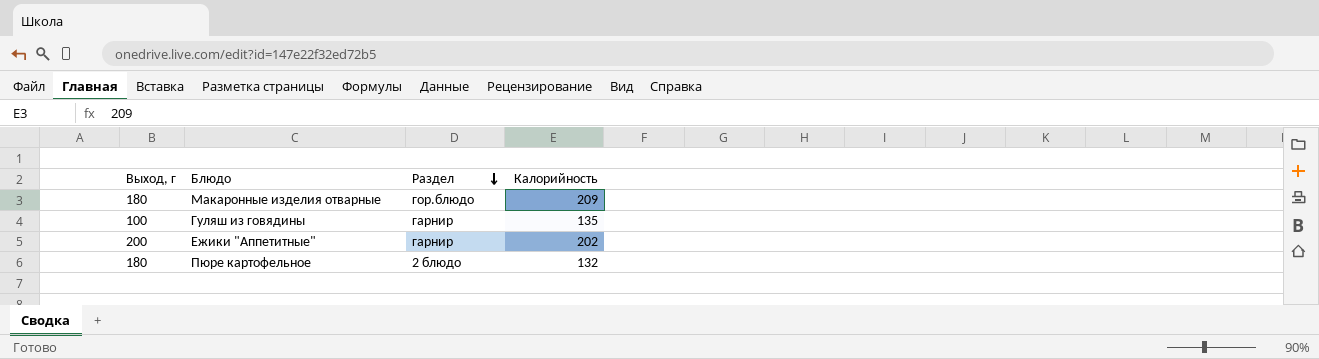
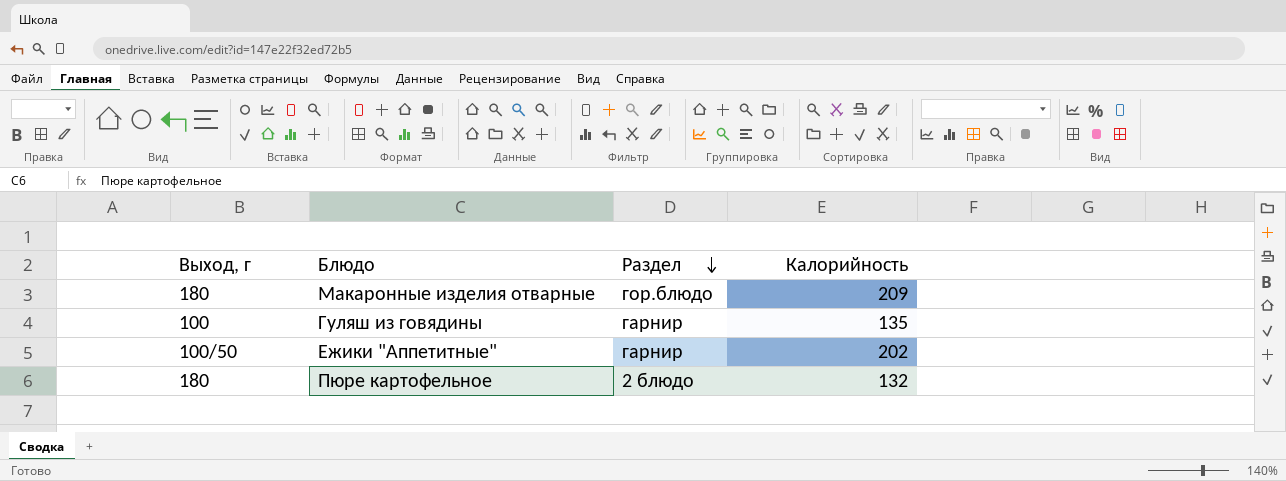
Ежики "Аппетитные" | Выход, г: 200 -> 100/50

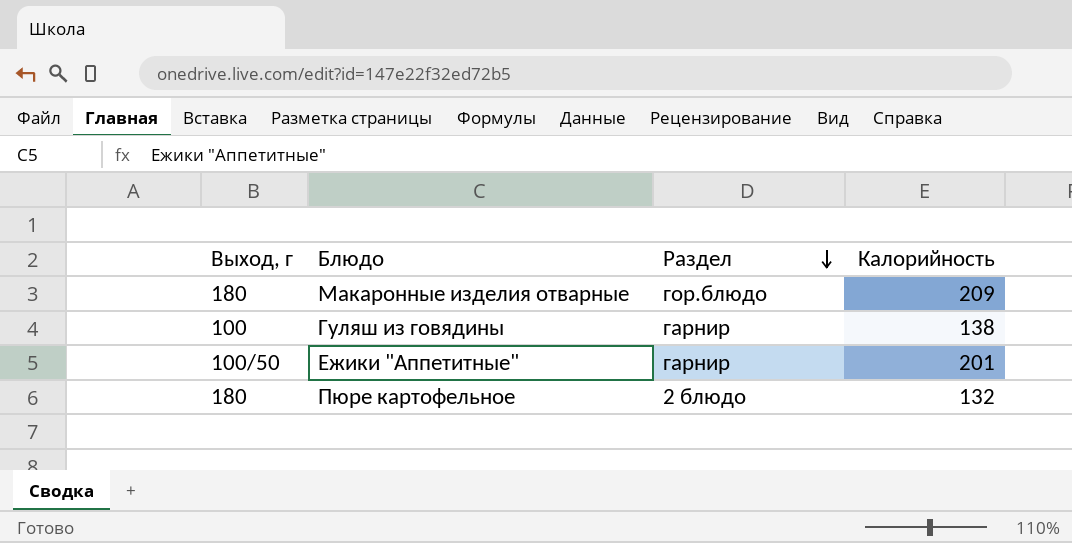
Гуляш из говядины | Калорийность: 135 -> 138
Ежики "Аппетитные" | Калорийность: 202 -> 201

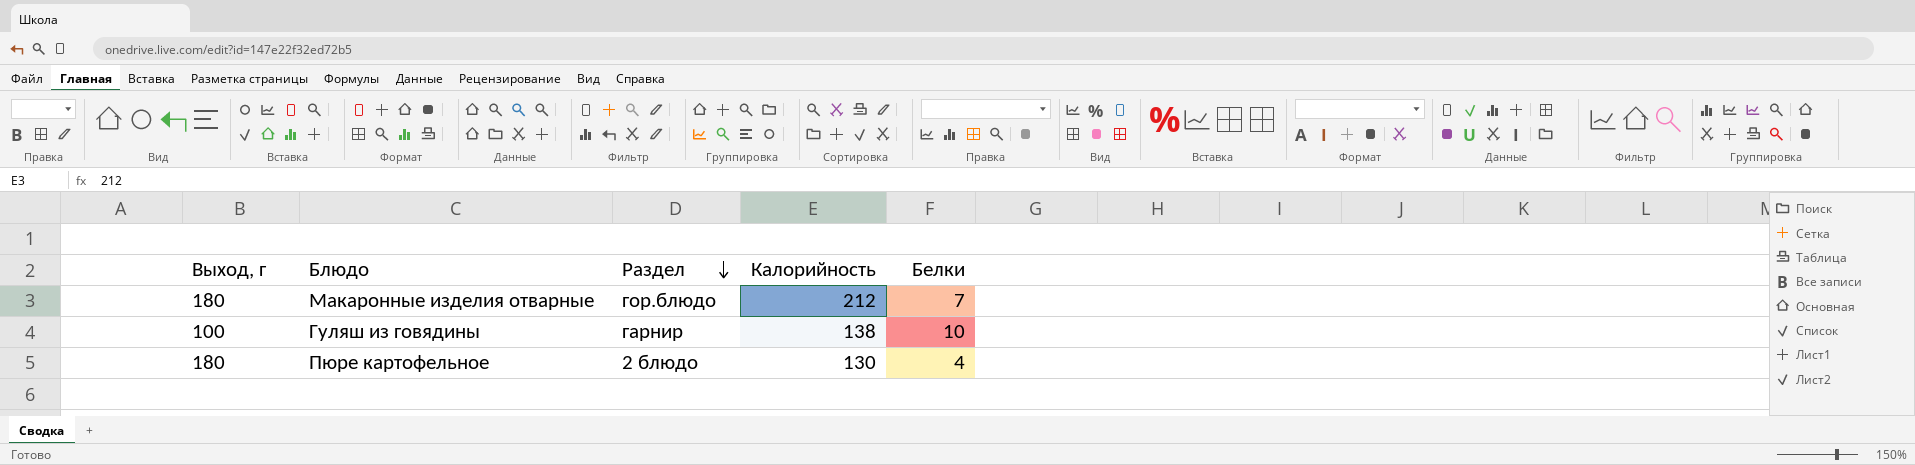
column Белки | position: none -> 5
row Ежики "Аппетитные": 100/50 | гарнир | 201 -> none
Макаронные изделия отварные | Калорийность: 209 -> 212
Пюре картофельное | Калорийность: 132 -> 130

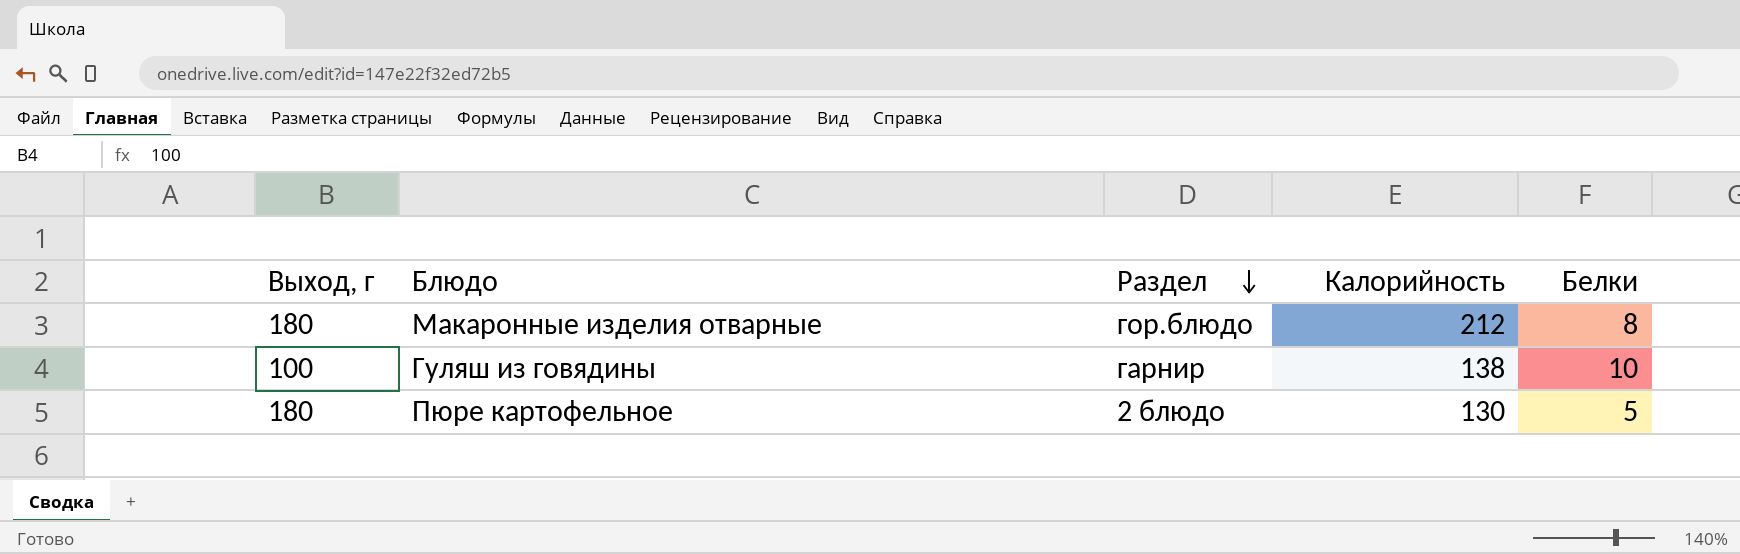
Макаронные изделия отварные | Белки: 7 -> 8
Пюре картофельное | Белки: 4 -> 5

